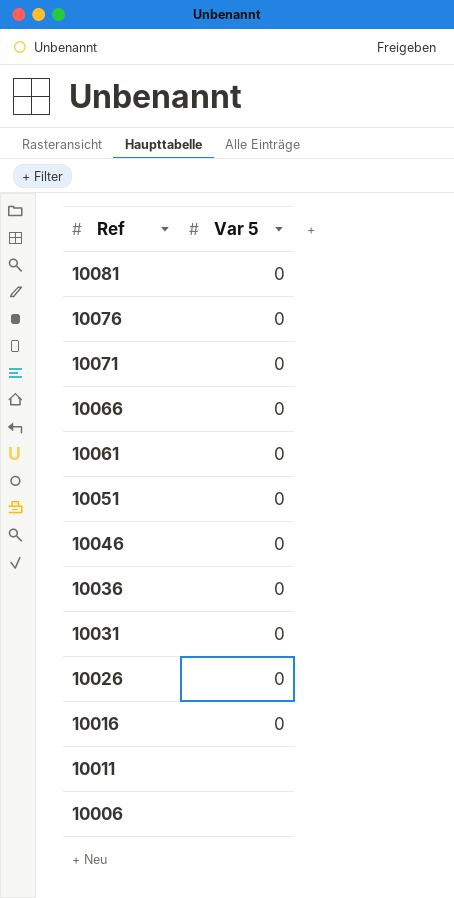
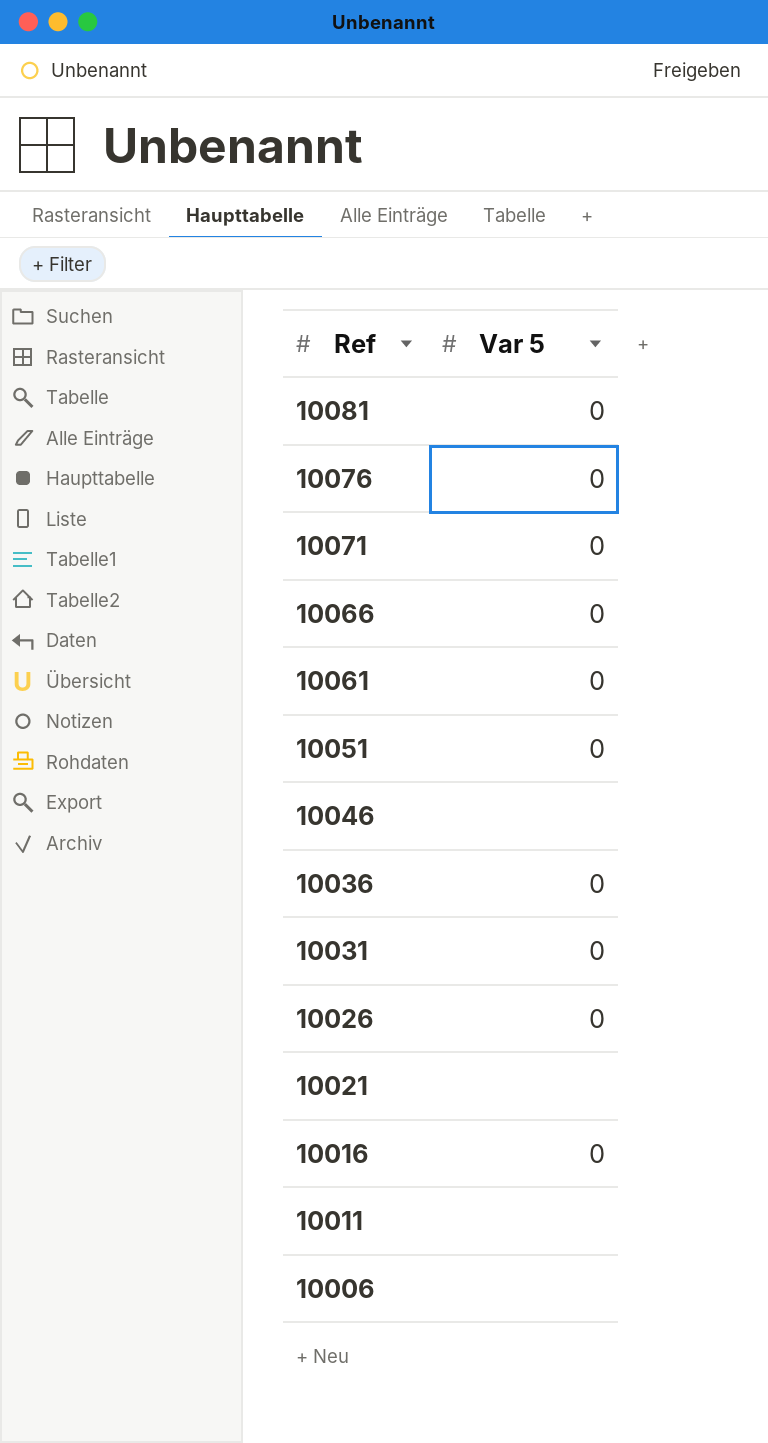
10046 | Var 5: 0 -> none
row 10021: none -> none

